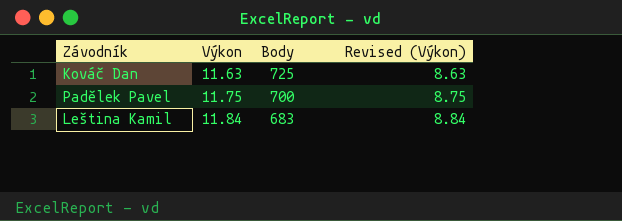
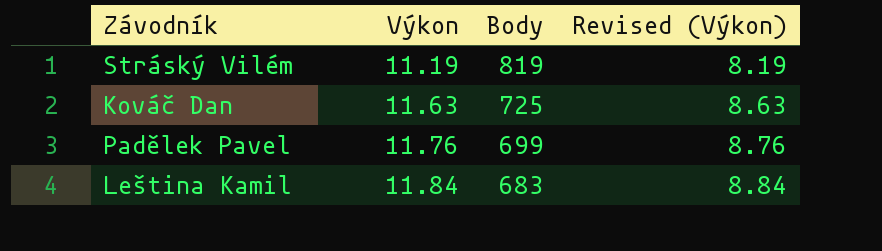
row Stráský Vilém: none -> 11.19 | 819 | 8.19
Padělek Pavel | Výkon: 11.75 -> 11.76
Padělek Pavel | Body: 700 -> 699
Padělek Pavel | Revised (Výkon): 8.75 -> 8.76

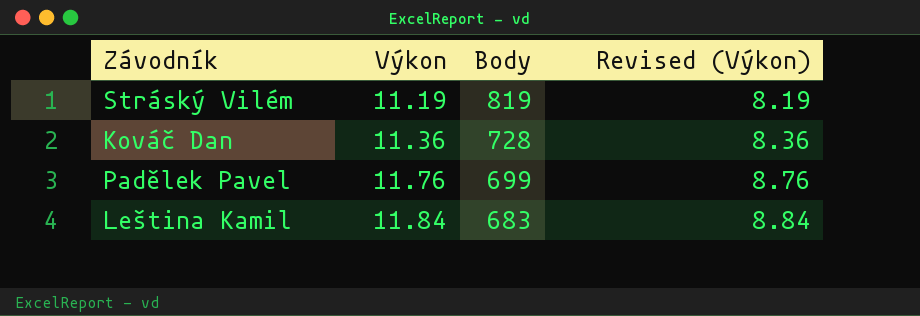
Kováč Dan | Výkon: 11.63 -> 11.36
Kováč Dan | Body: 725 -> 728
Kováč Dan | Revised (Výkon): 8.63 -> 8.36

